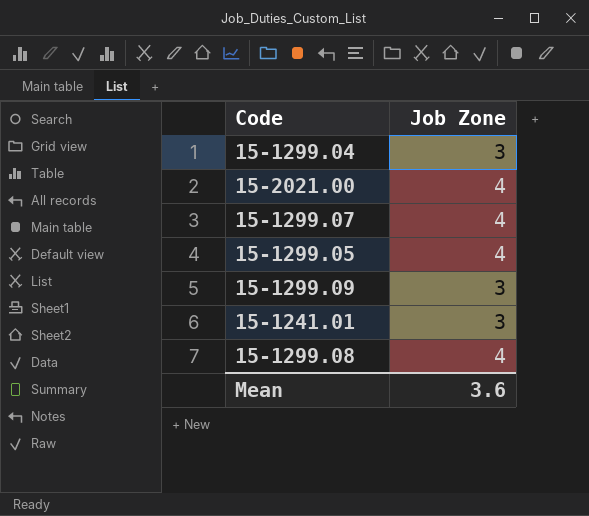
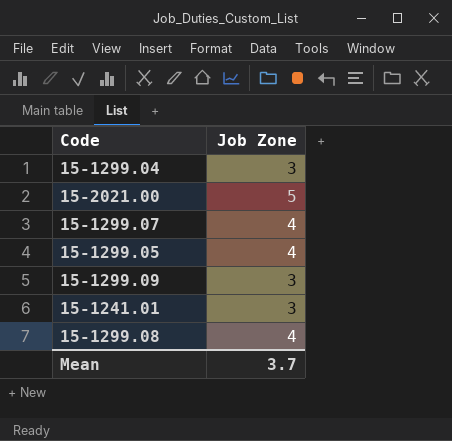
15-2021.00 | Job Zone: 4 -> 5
Mean | Job Zone: 3.6 -> 3.7

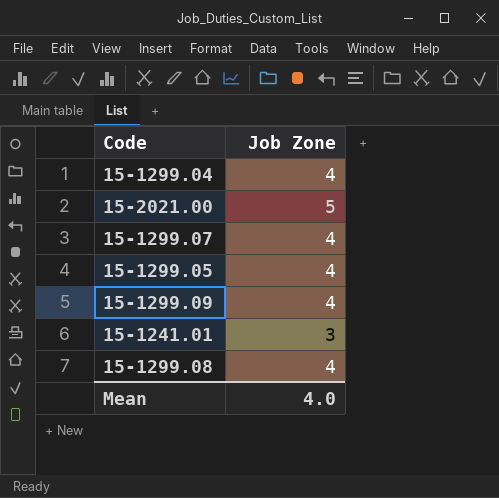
15-1299.04 | Job Zone: 3 -> 4
15-1299.09 | Job Zone: 3 -> 4
Mean | Job Zone: 3.7 -> 4.0

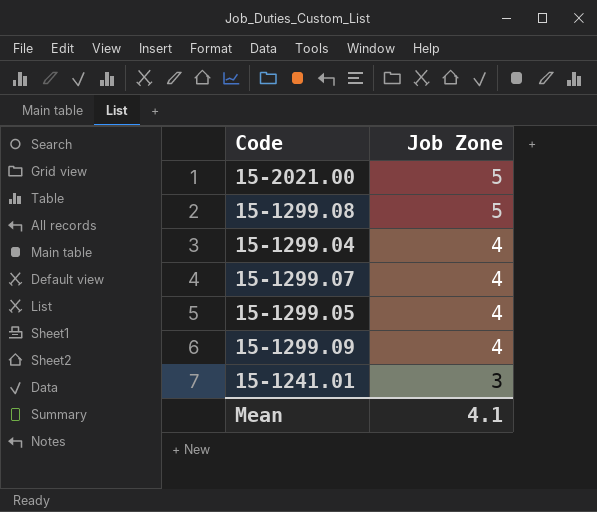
row order: none -> Job Zone descending
15-1299.08 | Job Zone: 4 -> 5
Mean | Job Zone: 4.0 -> 4.1

